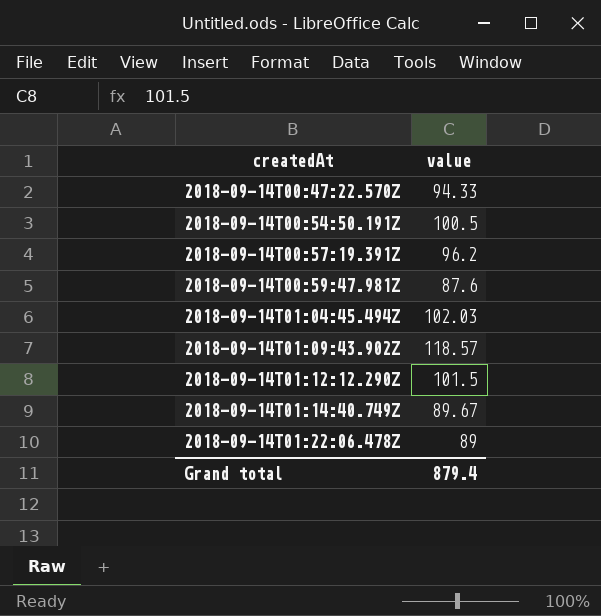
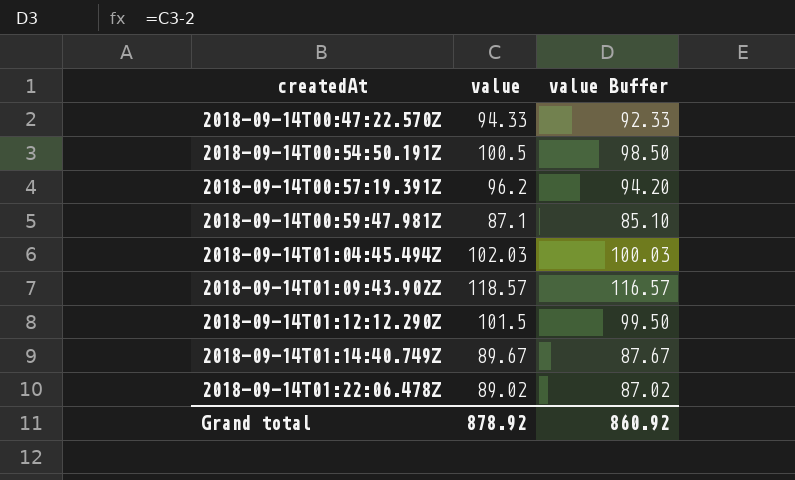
column value Buffer | formula: none -> [value] - 2
2018-09-14T00:59:47.981Z | value: 87.6 -> 87.1
2018-09-14T01:22:06.478Z | value: 89 -> 89.02
Grand total | value: 879.4 -> 878.92

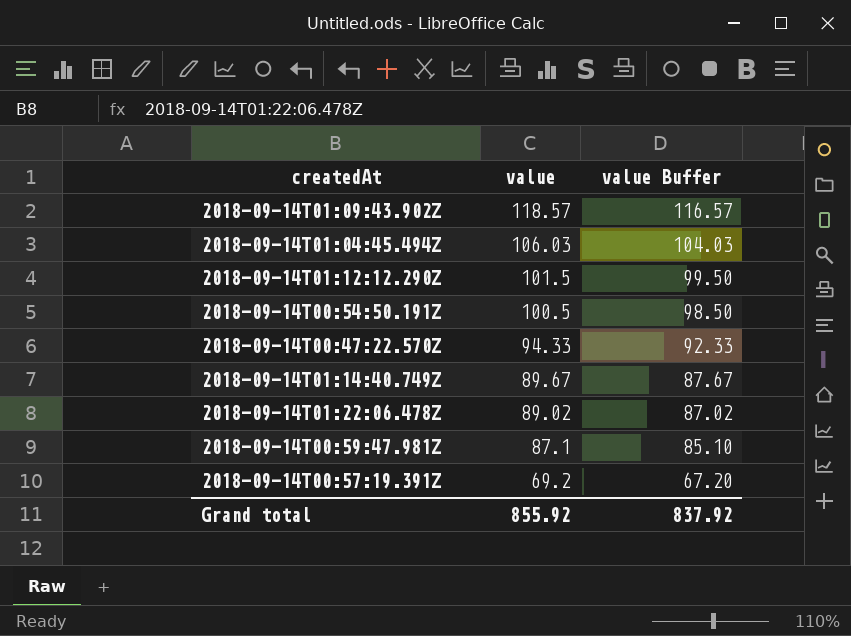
row order: createdAt ascending -> value descending
2018-09-14T01:04:45.494Z | value: 102.03 -> 106.03
2018-09-14T01:04:45.494Z | value Buffer: 100.03 -> 104.03
2018-09-14T00:57:19.391Z | value: 96.2 -> 69.2
2018-09-14T00:57:19.391Z | value Buffer: 94.20 -> 67.20
Grand total | value: 878.92 -> 855.92
Grand total | value Buffer: 860.92 -> 837.92

